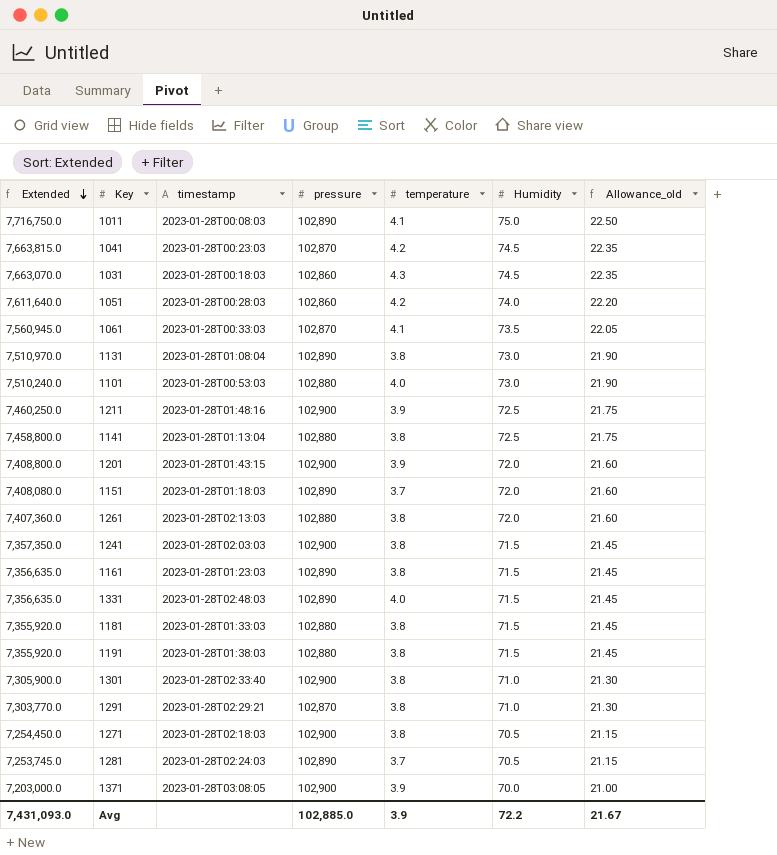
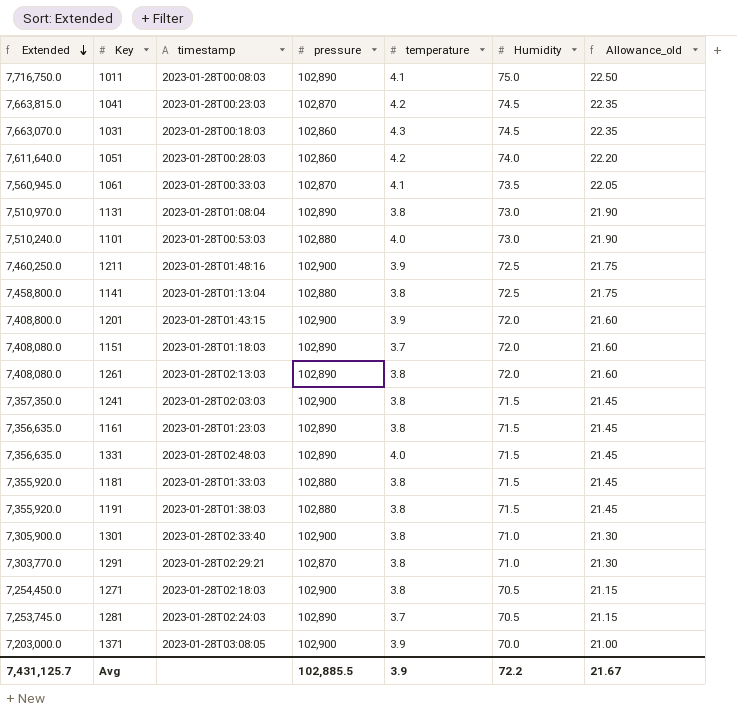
1261 | Extended: 7,407,360.0 -> 7,408,080.0
1261 | pressure: 102,880 -> 102,890
Avg | Extended: 7,431,093.0 -> 7,431,125.7
Avg | pressure: 102,885.0 -> 102,885.5

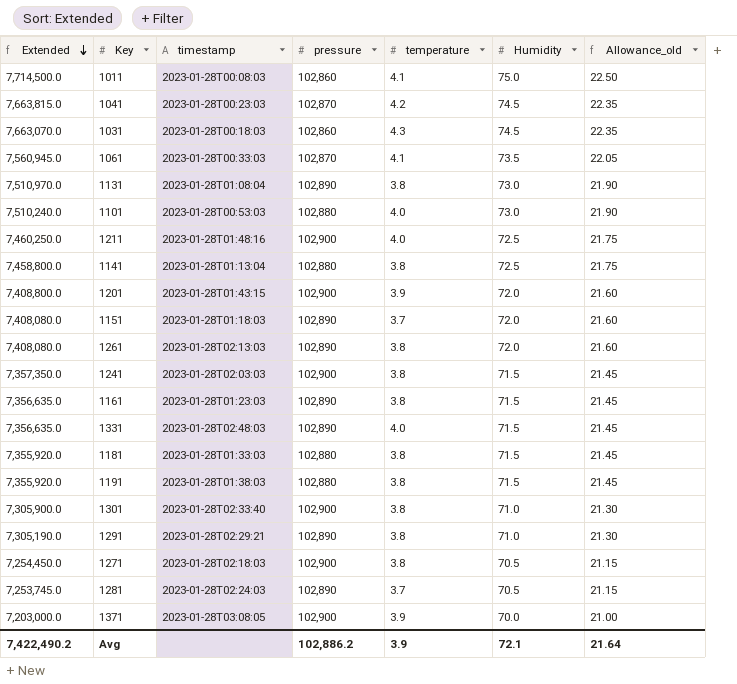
row 1051: 7,611,640.0 | 2023-01-28T00:28:03 | 102,860 | 4.2 | 74.0 | 22.20 -> none
1011 | Extended: 7,716,750.0 -> 7,714,500.0
1011 | pressure: 102,890 -> 102,860
1211 | temperature: 3.9 -> 4.0
1291 | Extended: 7,303,770.0 -> 7,305,190.0
1291 | pressure: 102,870 -> 102,890
Avg | Extended: 7,431,125.7 -> 7,422,490.2
Avg | pressure: 102,885.5 -> 102,886.2
Avg | Humidity: 72.2 -> 72.1
Avg | Allowance_old: 21.67 -> 21.64

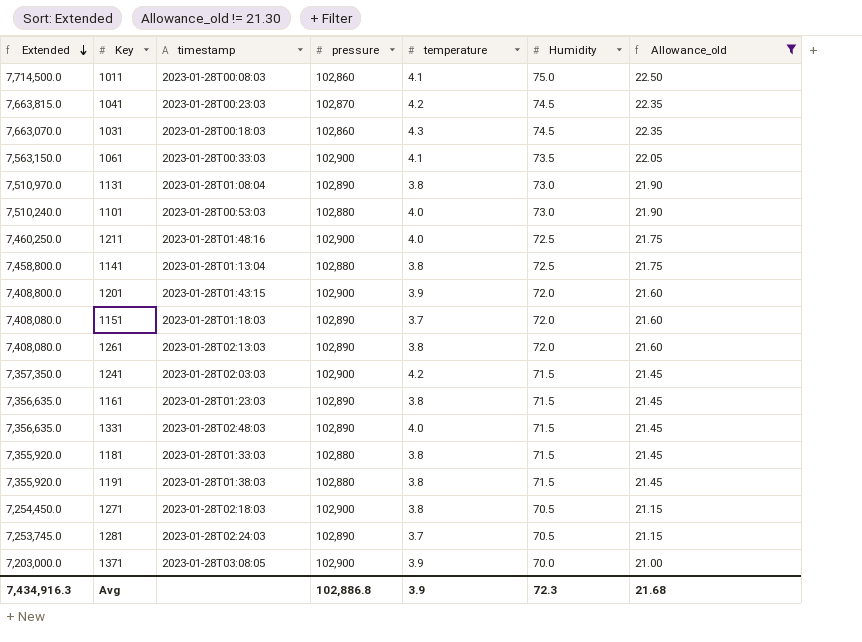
filter: none -> Allowance_old != 21.30
1061 | Extended: 7,560,945.0 -> 7,563,150.0
1061 | pressure: 102,870 -> 102,900
1241 | temperature: 3.8 -> 4.2
Avg | Extended: 7,422,490.2 -> 7,434,916.3
Avg | pressure: 102,886.2 -> 102,886.8
Avg | Humidity: 72.1 -> 72.3
Avg | Allowance_old: 21.64 -> 21.68

